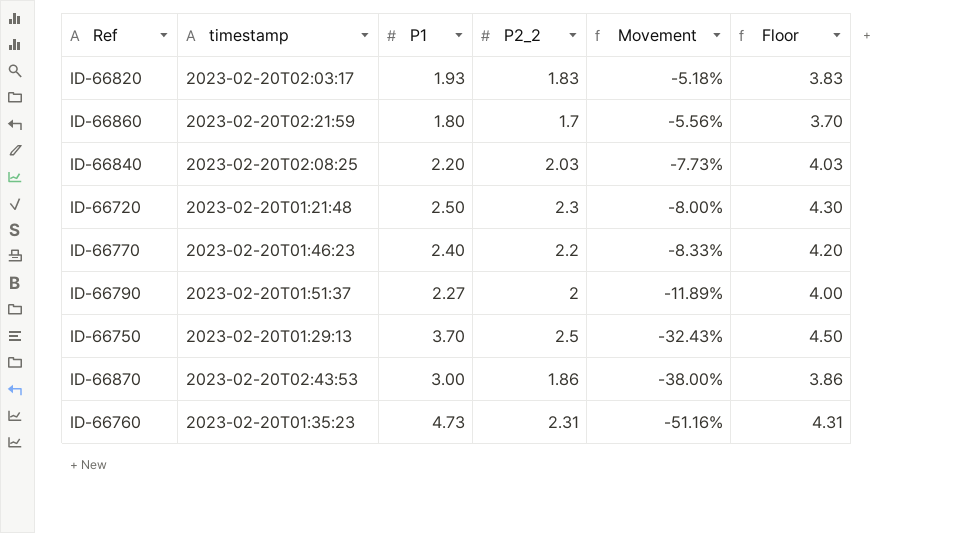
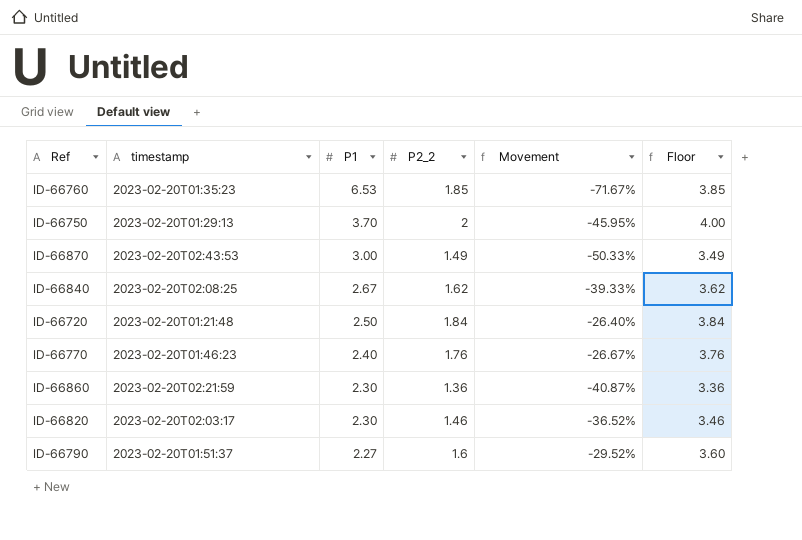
row order: Movement descending -> P1 descending
ID-66760 | P1: 4.73 -> 6.53
ID-66760 | P2_2: 2.31 -> 1.85
ID-66760 | Movement: -51.16% -> -71.67%
ID-66760 | Floor: 4.31 -> 3.85
ID-66750 | P2_2: 2.5 -> 2
ID-66750 | Movement: -32.43% -> -45.95%
ID-66750 | Floor: 4.50 -> 4.00
ID-66870 | P2_2: 1.86 -> 1.49
ID-66870 | Movement: -38.00% -> -50.33%
ID-66870 | Floor: 3.86 -> 3.49
ID-66840 | P1: 2.20 -> 2.67
ID-66840 | P2_2: 2.03 -> 1.62
ID-66840 | Movement: -7.73% -> -39.33%
ID-66840 | Floor: 4.03 -> 3.62
ID-66720 | P2_2: 2.3 -> 1.84
ID-66720 | Movement: -8.00% -> -26.40%
ID-66720 | Floor: 4.30 -> 3.84
ID-66770 | P2_2: 2.2 -> 1.76
ID-66770 | Movement: -8.33% -> -26.67%
ID-66770 | Floor: 4.20 -> 3.76
ID-66860 | P1: 1.80 -> 2.30
ID-66860 | P2_2: 1.7 -> 1.36
ID-66860 | Movement: -5.56% -> -40.87%
ID-66860 | Floor: 3.70 -> 3.36
ID-66820 | P1: 1.93 -> 2.30
ID-66820 | P2_2: 1.83 -> 1.46
ID-66820 | Movement: -5.18% -> -36.52%
ID-66820 | Floor: 3.83 -> 3.46
ID-66790 | P2_2: 2 -> 1.6
ID-66790 | Movement: -11.89% -> -29.52%
ID-66790 | Floor: 4.00 -> 3.60

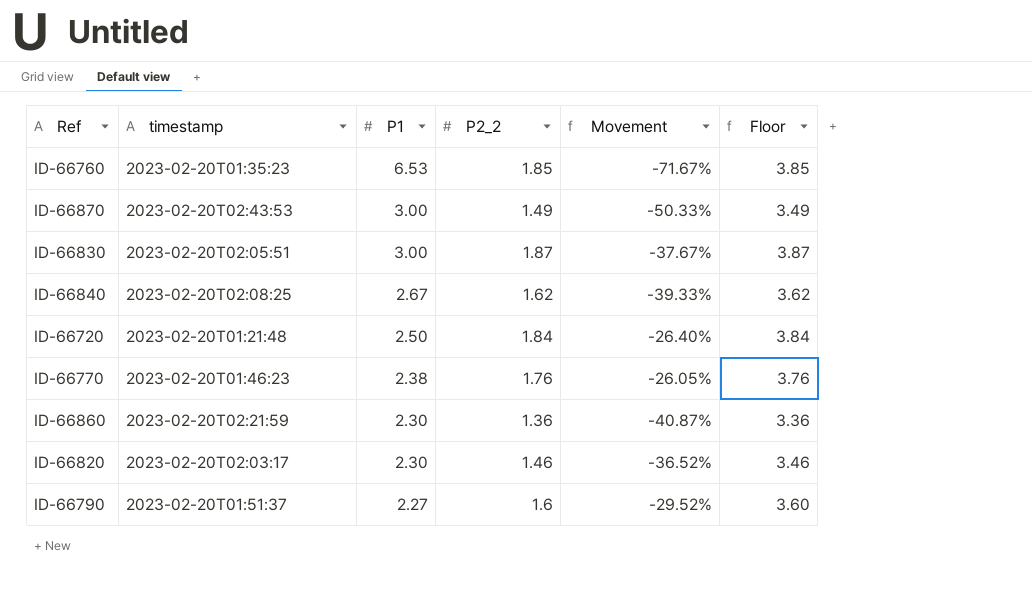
row ID-66750: 2023-02-20T01:29:13 | 3.70 | 2 | -45.95% | 4.00 -> none
row ID-66830: none -> 2023-02-20T02:05:51 | 3.00 | 1.87 | -37.67% | 3.87
ID-66770 | P1: 2.40 -> 2.38
ID-66770 | Movement: -26.67% -> -26.05%

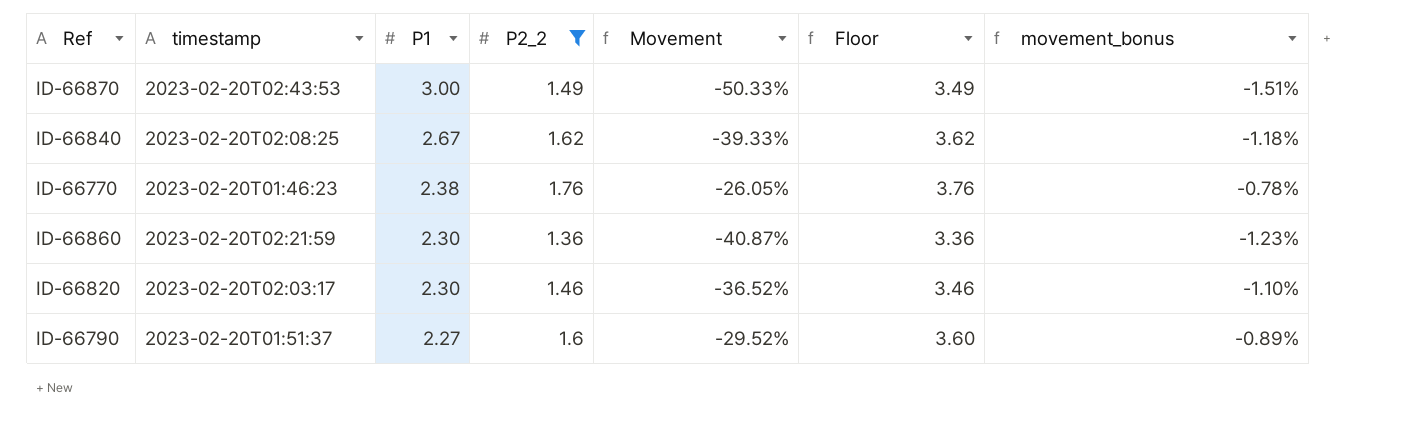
filter: none -> P2_2 <= 1.76
column movement_bonus | formula: none -> [Movement] * 0.03

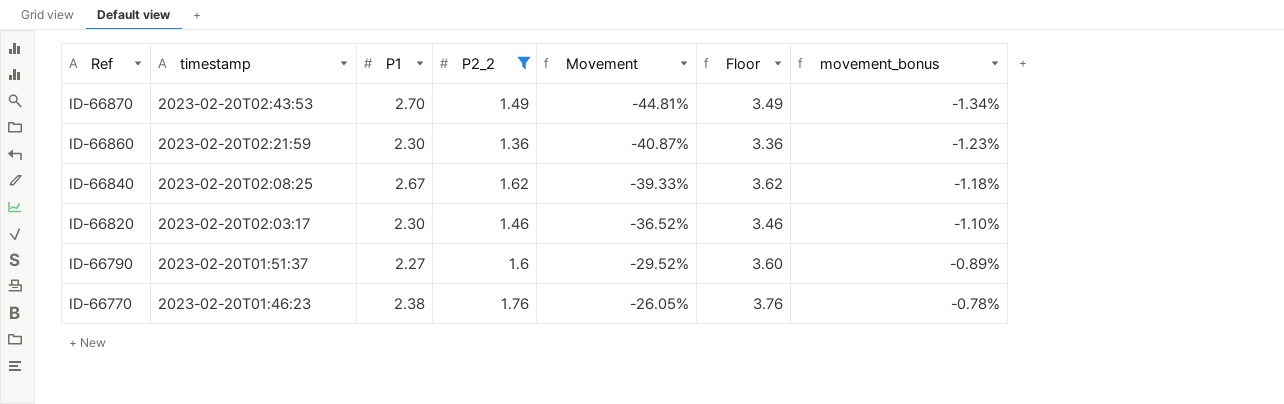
row order: P1 descending -> Ref descending
ID-66870 | P1: 3.00 -> 2.70
ID-66870 | Movement: -50.33% -> -44.81%
ID-66870 | movement_bonus: -1.51% -> -1.34%

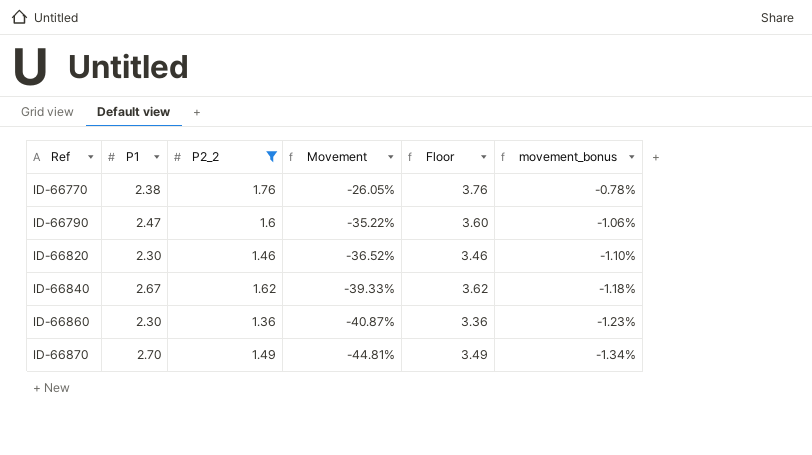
row order: Ref descending -> Ref ascending
column timestamp | position: 2 -> none
ID-66790 | P1: 2.27 -> 2.47
ID-66790 | Movement: -29.52% -> -35.22%
ID-66790 | movement_bonus: -0.89% -> -1.06%

